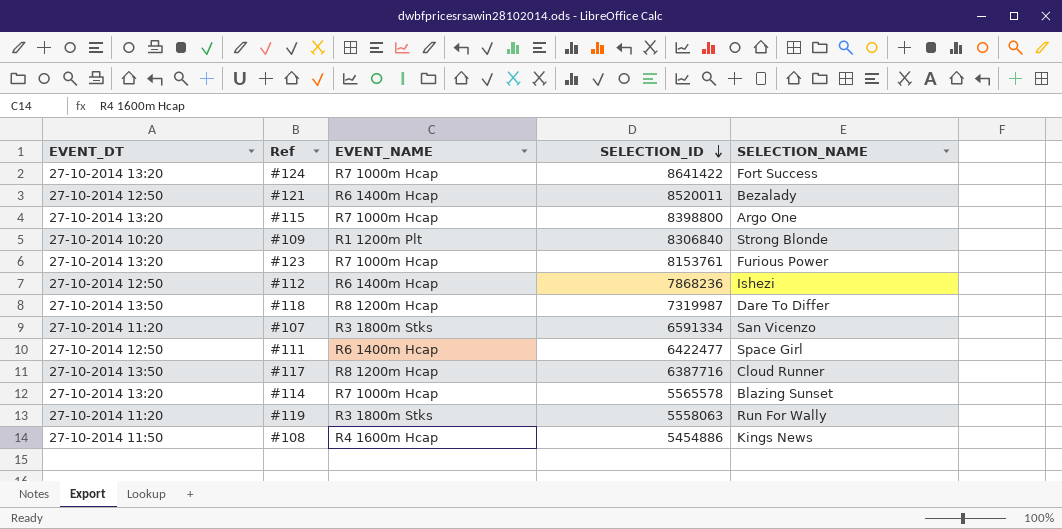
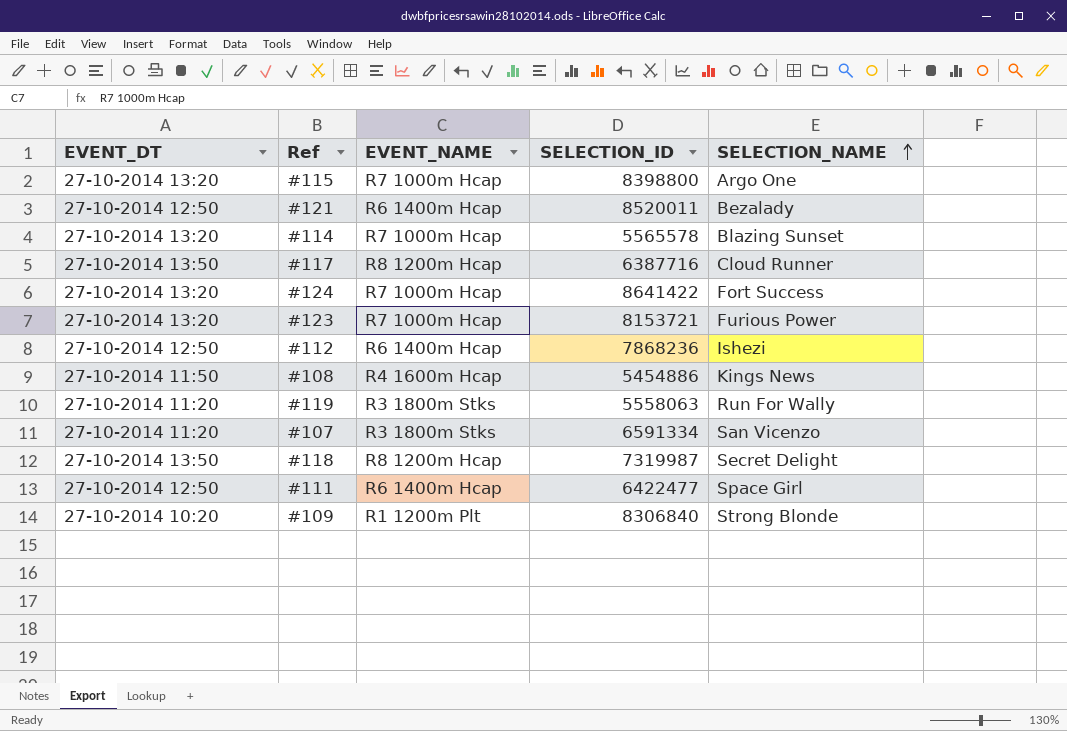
row order: SELECTION_ID descending -> SELECTION_NAME ascending
#123 | SELECTION_ID: 8153761 -> 8153721
#118 | SELECTION_NAME: Dare To Differ -> Secret Delight

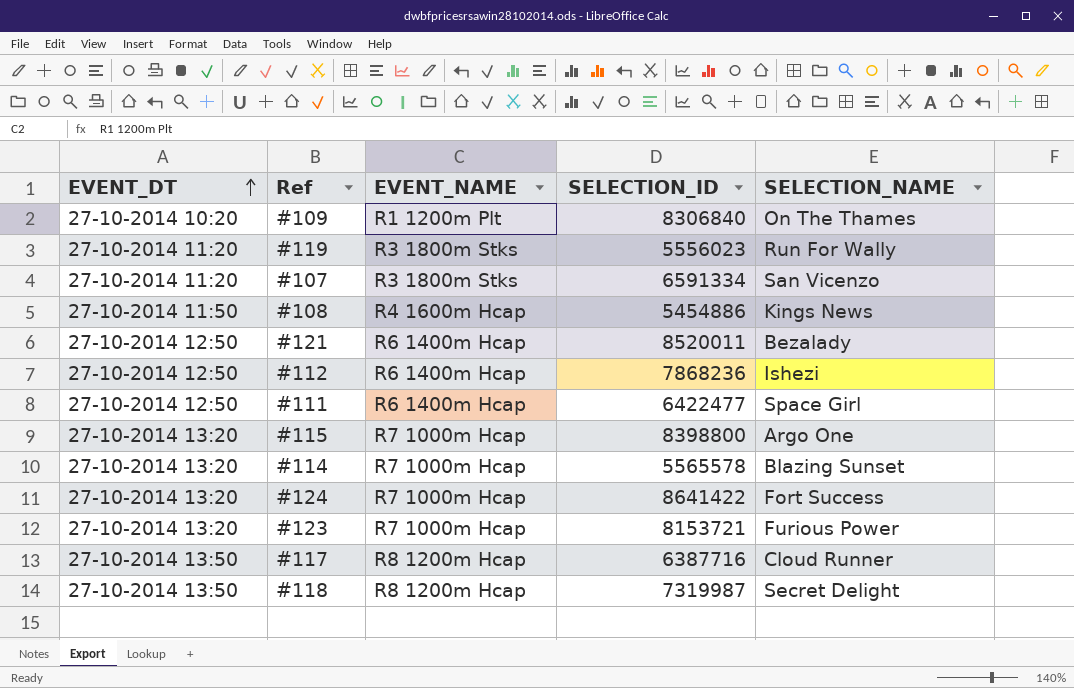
row order: SELECTION_NAME ascending -> EVENT_DT ascending
#109 | SELECTION_NAME: Strong Blonde -> On The Thames
#119 | SELECTION_ID: 5558063 -> 5556023

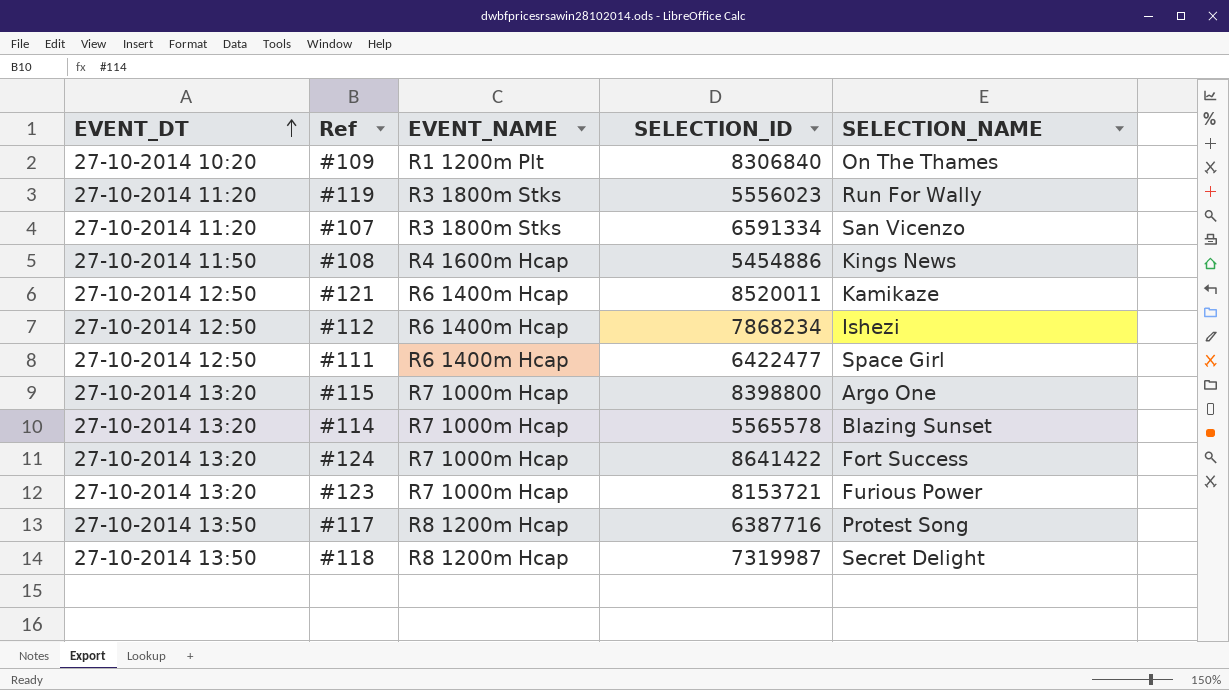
#121 | SELECTION_NAME: Bezalady -> Kamikaze
#112 | SELECTION_ID: 7868236 -> 7868234
#117 | SELECTION_NAME: Cloud Runner -> Protest Song

